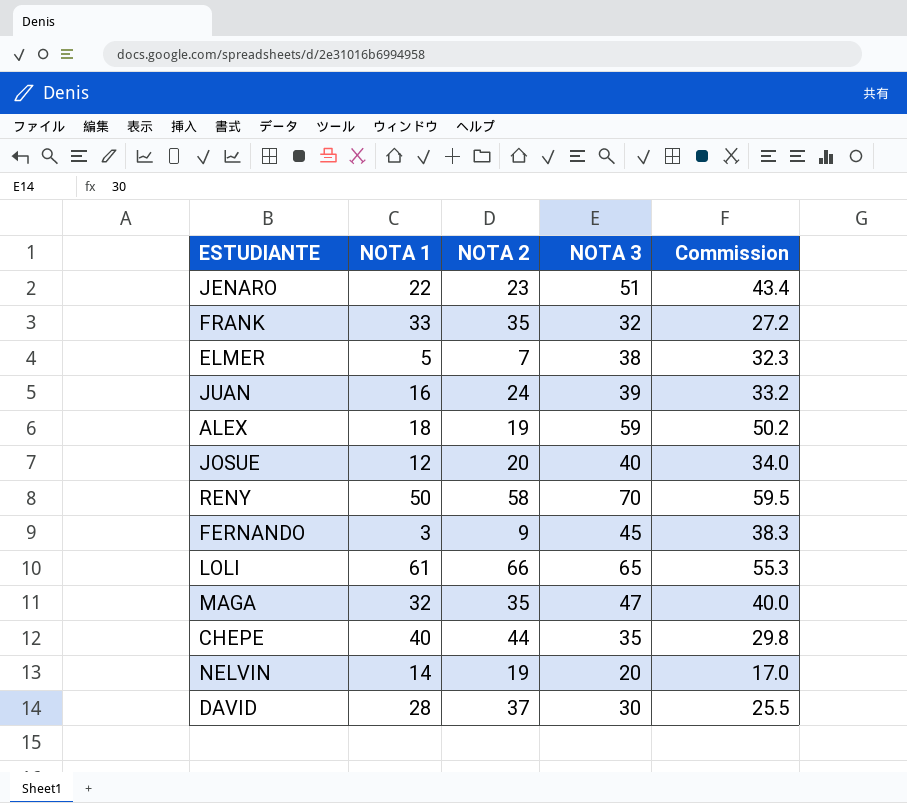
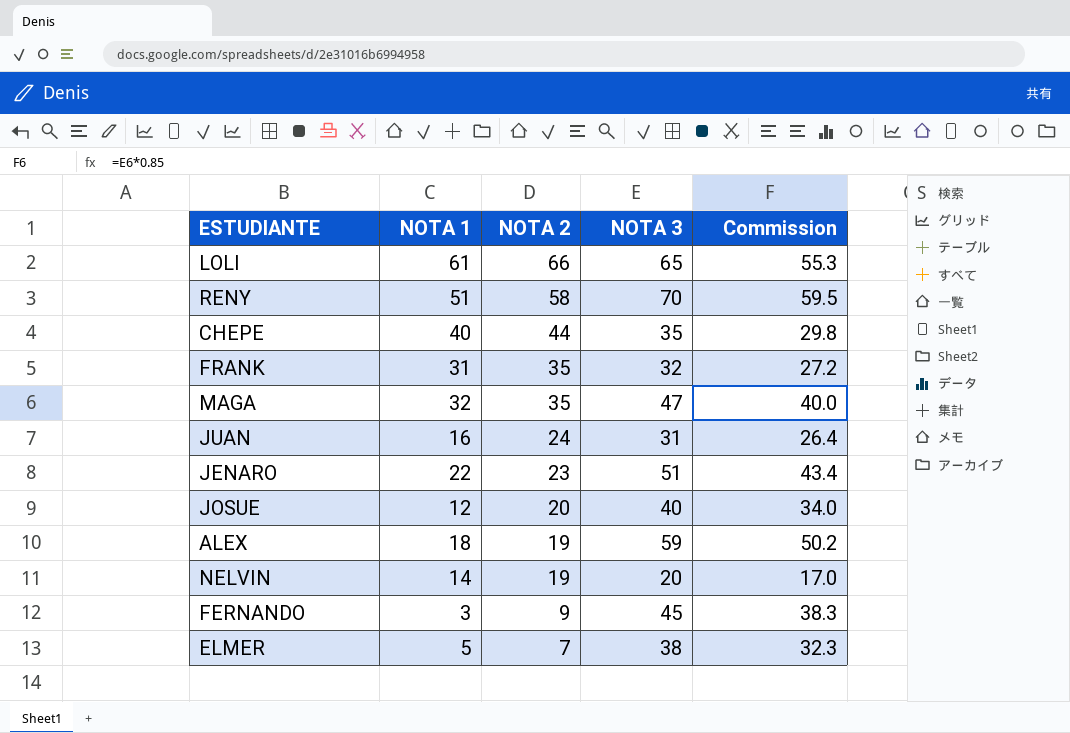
row order: none -> NOTA 2 descending
row DAVID: 28 | 37 | 30 | 25.5 -> none
RENY | NOTA 1: 50 -> 51
FRANK | NOTA 1: 33 -> 31
JUAN | NOTA 3: 39 -> 31
JUAN | Commission: 33.2 -> 26.4

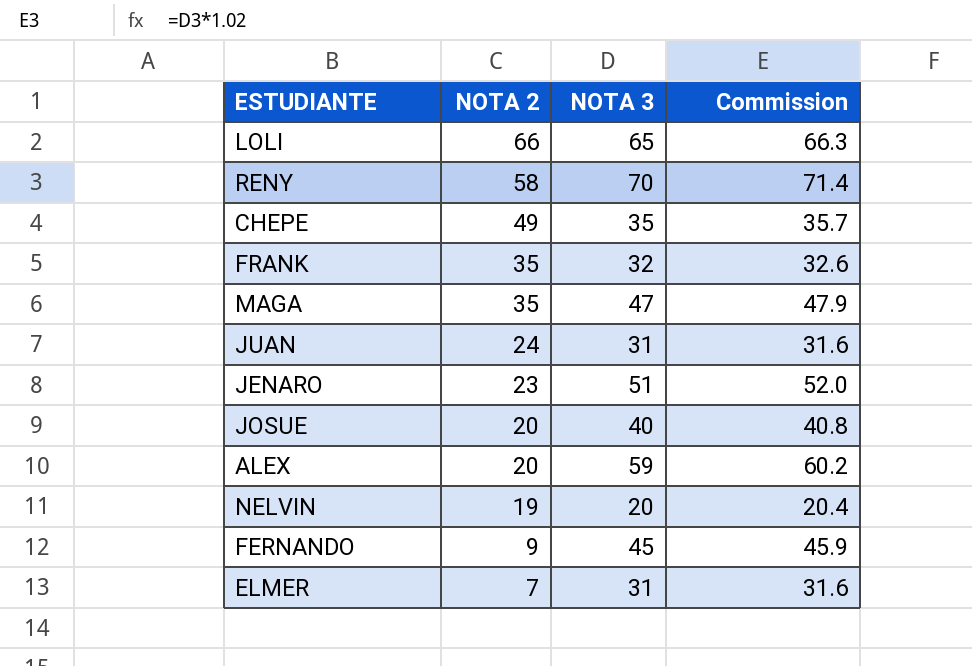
column NOTA 1 | position: 2 -> none
column Commission | formula: [NOTA 3] * 0.85 -> [NOTA 3] * 1.02
CHEPE | NOTA 2: 44 -> 49
ALEX | NOTA 2: 19 -> 20
ELMER | NOTA 3: 38 -> 31

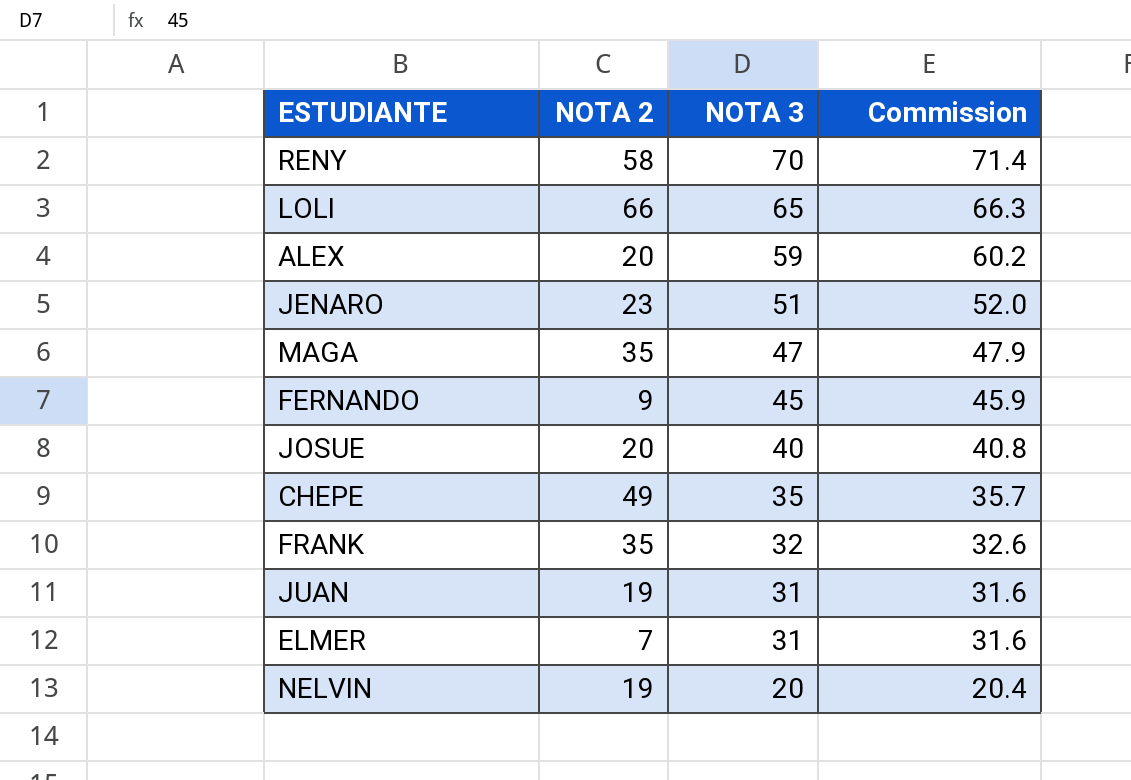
row order: NOTA 2 descending -> NOTA 3 descending
JUAN | NOTA 2: 24 -> 19

